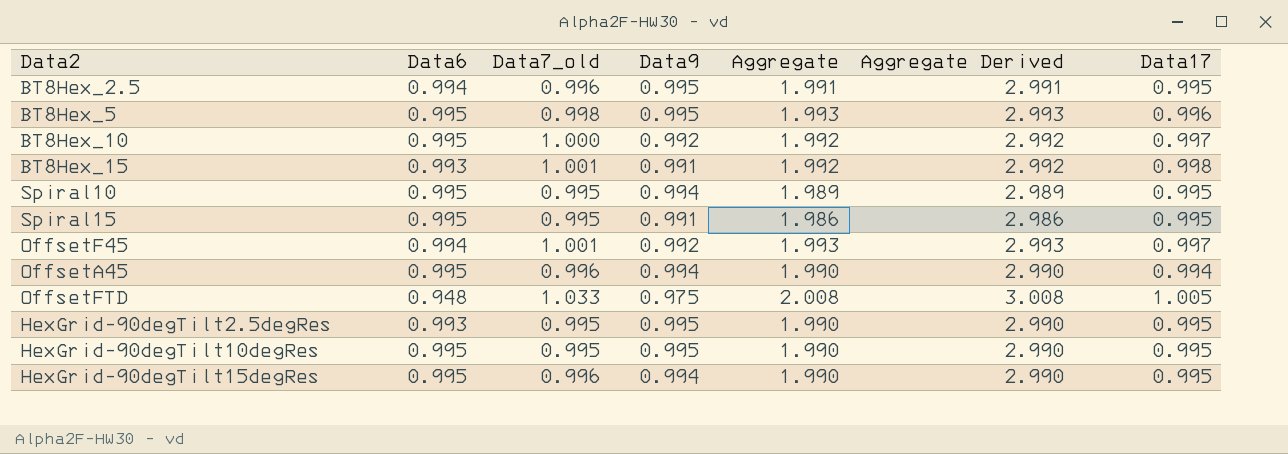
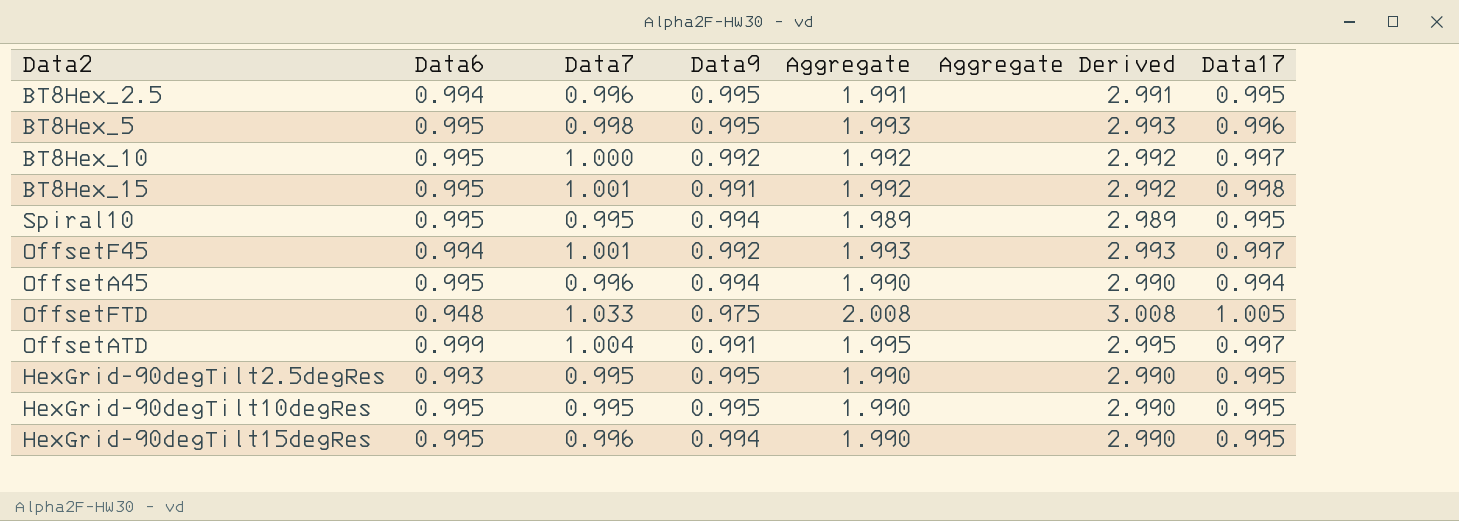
column name: Data7_old -> Data7
row Spiral15: 0.995 | 0.995 | 0.991 | 1.986 | 2.986 | 0.995 -> none
BT8Hex_15 | Data6: 0.993 -> 0.995
row OffsetATD: none -> 0.999 | 1.004 | 0.991 | 1.995 | 2.995 | 0.997

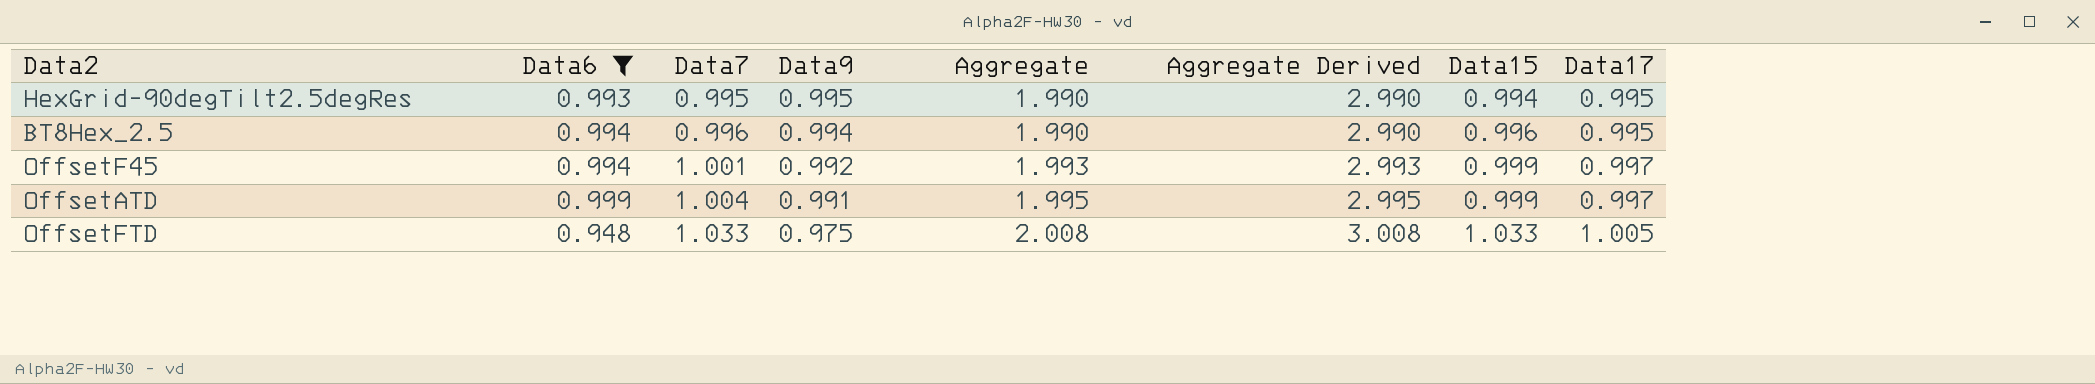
filter: none -> Data6 != 0.995
row order: none -> Data7 ascending
column Data15 | position: none -> 7
BT8Hex_2.5 | Data9: 0.995 -> 0.994
BT8Hex_2.5 | Aggregate: 1.991 -> 1.990
BT8Hex_2.5 | Aggregate Derived: 2.991 -> 2.990

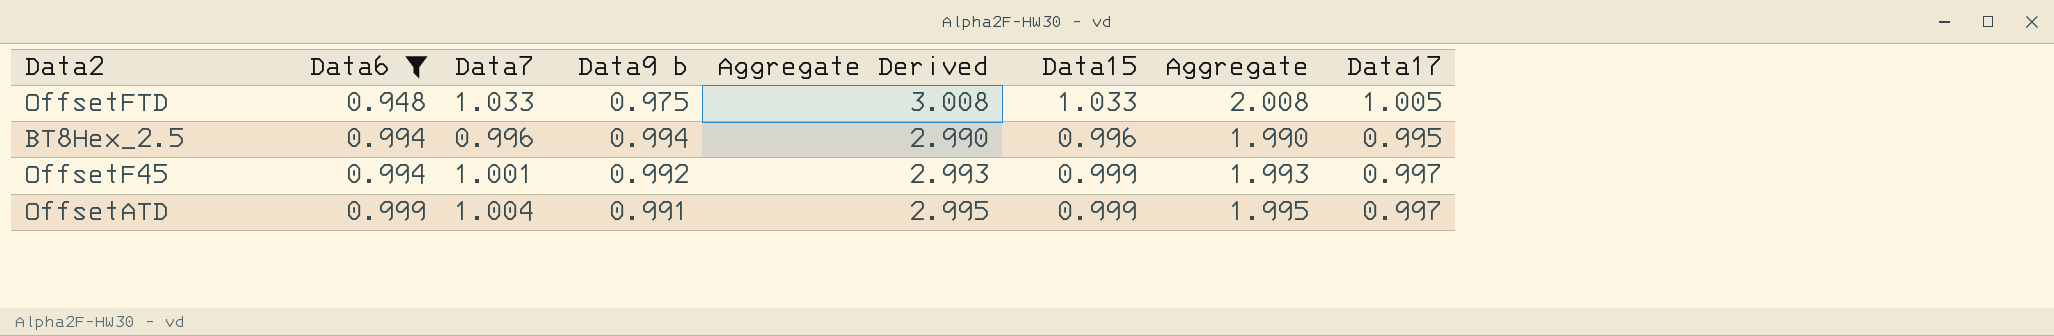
row order: Data7 ascending -> Data6 ascending
column name: Data9 -> Data9 b
column Aggregate | position: 5 -> 7
row HexGrid-90degTilt2.5degRes: 0.993 | 0.995 | 0.995 | 1.990 | 2.990 | 0.994 | 0.995 -> none

